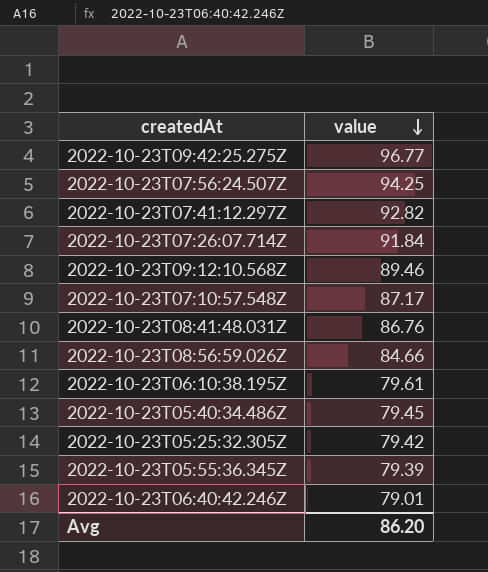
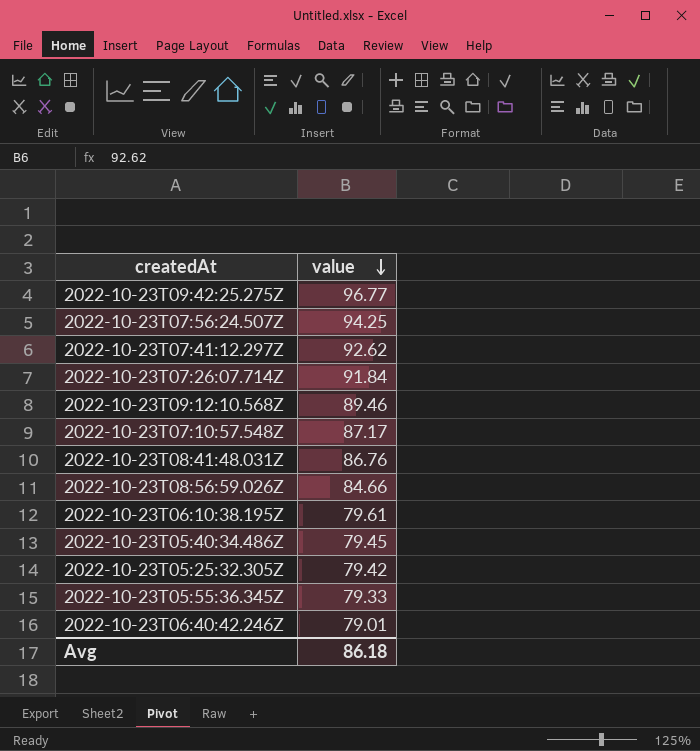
2022-10-23T07:41:12.297Z | value: 92.82 -> 92.62
2022-10-23T05:55:36.345Z | value: 79.39 -> 79.33
Avg | value: 86.20 -> 86.18

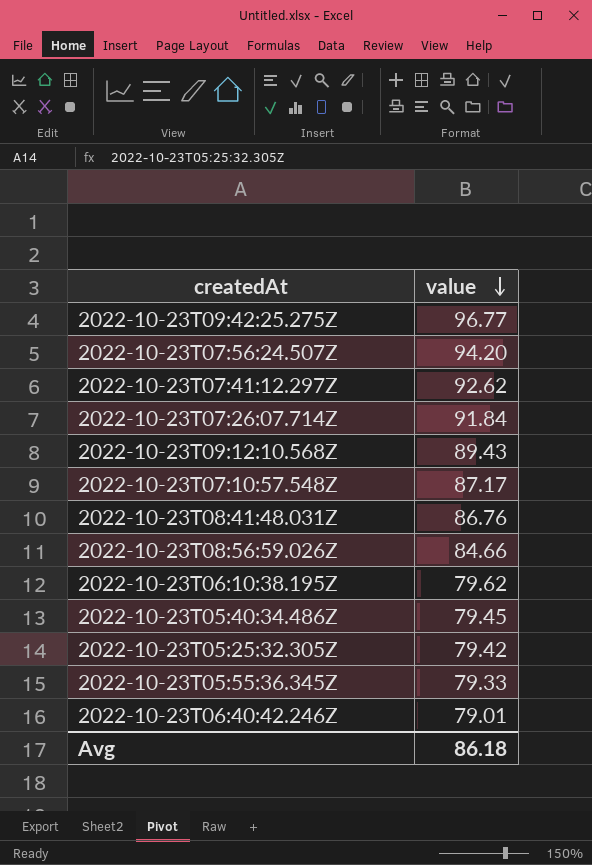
2022-10-23T07:56:24.507Z | value: 94.25 -> 94.20
2022-10-23T09:12:10.568Z | value: 89.46 -> 89.43
2022-10-23T06:10:38.195Z | value: 79.61 -> 79.62

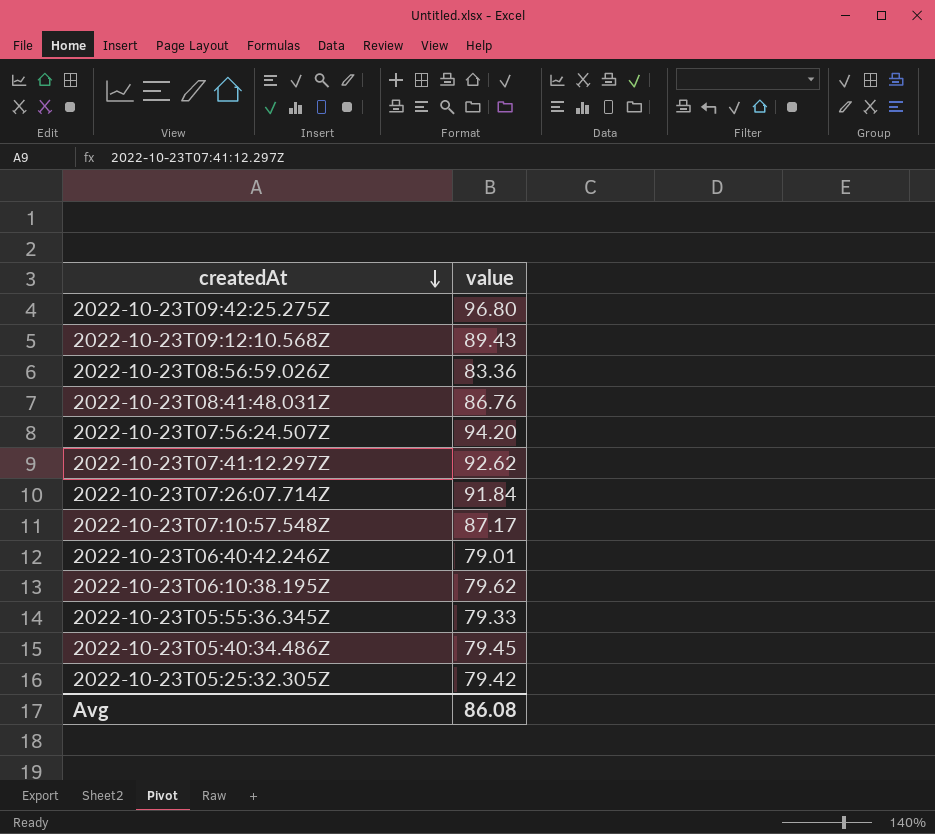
row order: value descending -> createdAt descending
2022-10-23T09:42:25.275Z | value: 96.77 -> 96.80
2022-10-23T08:56:59.026Z | value: 84.66 -> 83.36
Avg | value: 86.18 -> 86.08

